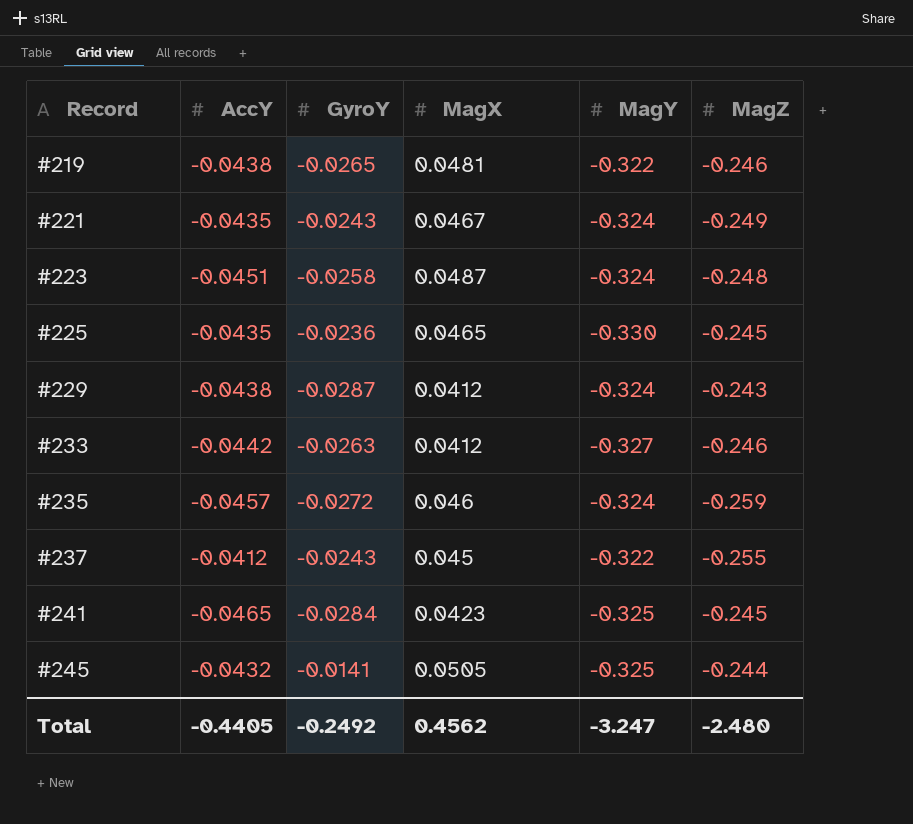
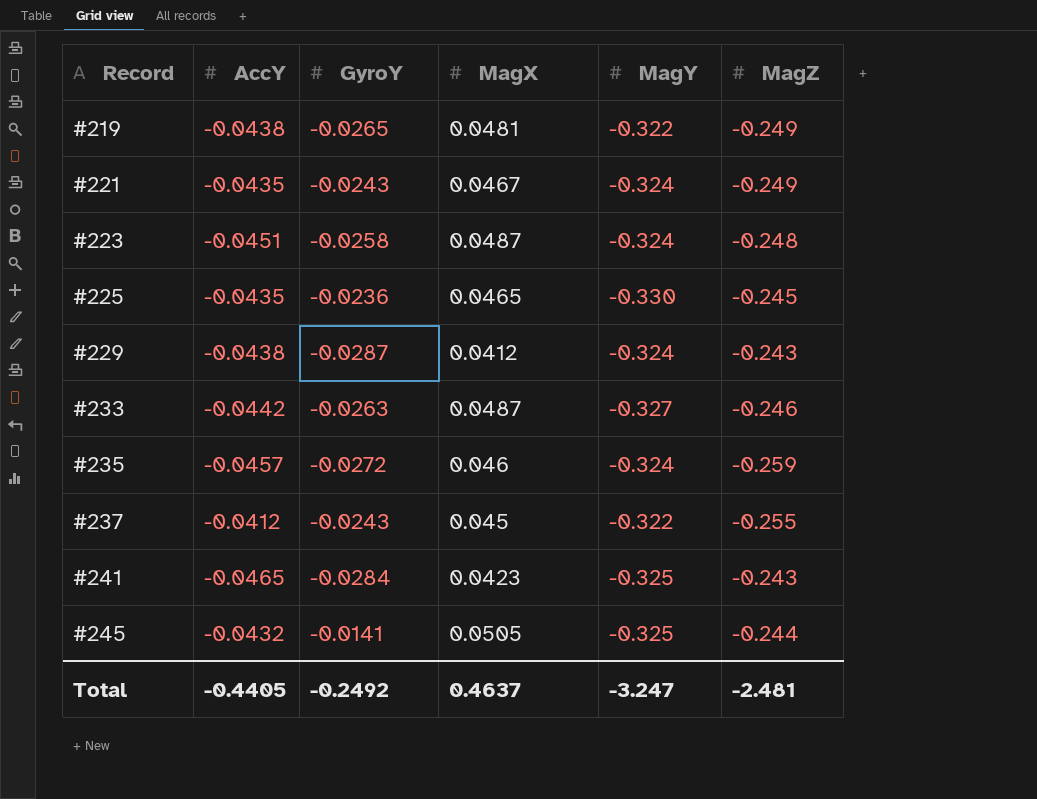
#219 | MagZ: -0.246 -> -0.249
#233 | MagX: 0.0412 -> 0.0487
#241 | MagZ: -0.245 -> -0.243
Total | MagX: 0.4562 -> 0.4637
Total | MagZ: -2.480 -> -2.481

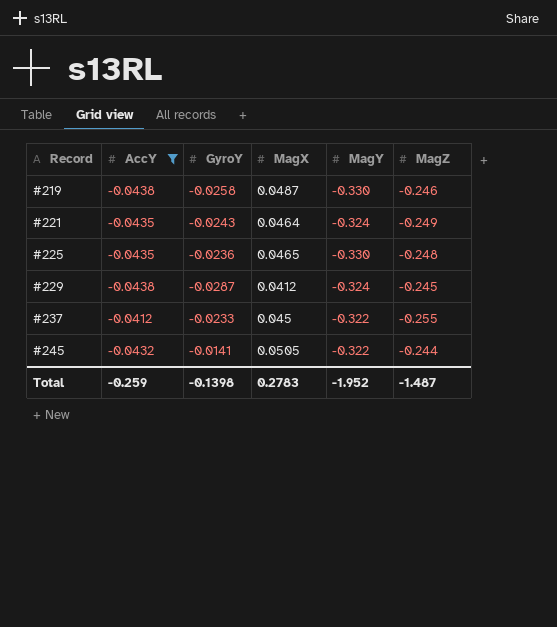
filter: none -> AccY >= -0.0438
#219 | GyroY: -0.0265 -> -0.0258
#219 | MagX: 0.0481 -> 0.0487
#219 | MagY: -0.322 -> -0.330
#219 | MagZ: -0.249 -> -0.246
#221 | MagX: 0.0467 -> 0.0464
#225 | MagZ: -0.245 -> -0.248
#229 | MagZ: -0.243 -> -0.245
#237 | GyroY: -0.0243 -> -0.0233
#245 | MagY: -0.325 -> -0.322
Total | AccY: -0.4405 -> -0.259
Total | GyroY: -0.2492 -> -0.1398
Total | MagX: 0.4637 -> 0.2783
Total | MagY: -3.247 -> -1.952
Total | MagZ: -2.481 -> -1.487

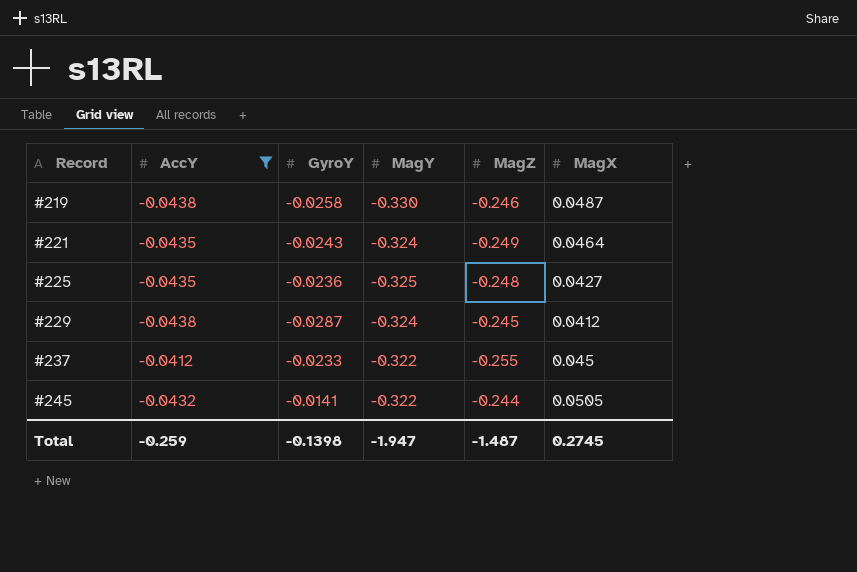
column MagX | position: 4 -> 6
#225 | MagY: -0.330 -> -0.325
#225 | MagX: 0.0465 -> 0.0427
Total | MagY: -1.952 -> -1.947
Total | MagX: 0.2783 -> 0.2745

